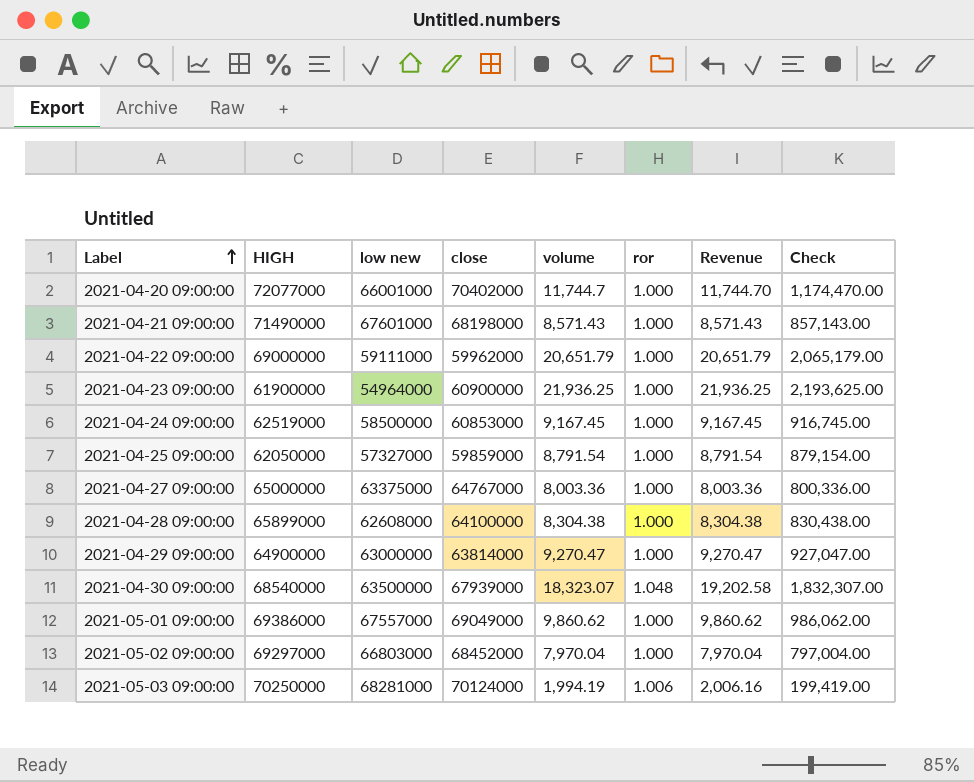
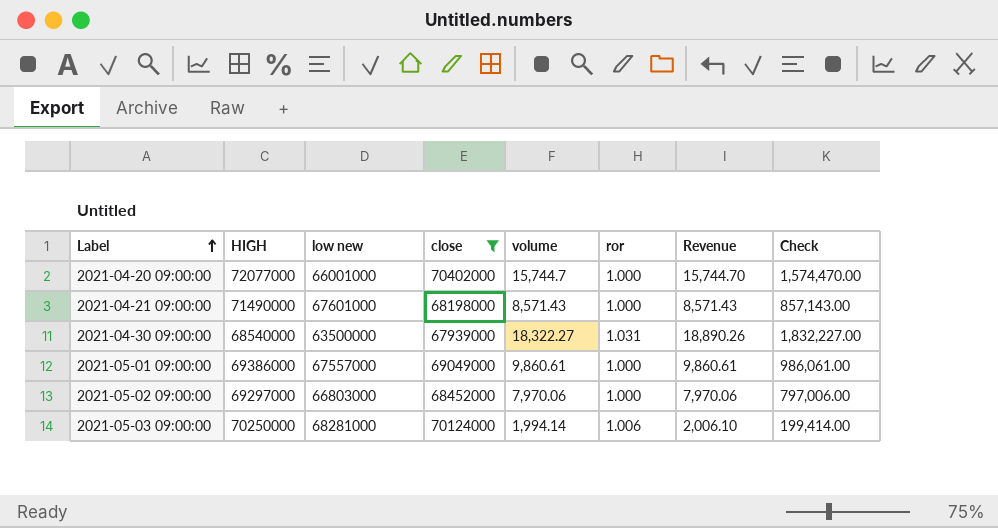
filter: none -> close >= 67939000
2021-04-20 09:00:00 | volume: 11,744.7 -> 15,744.7
2021-04-20 09:00:00 | Revenue: 11,744.70 -> 15,744.70
2021-04-20 09:00:00 | Check: 1,174,470.00 -> 1,574,470.00
2021-04-30 09:00:00 | volume: 18,323.07 -> 18,322.27
2021-04-30 09:00:00 | ror: 1.048 -> 1.031
2021-04-30 09:00:00 | Revenue: 19,202.58 -> 18,890.26
2021-04-30 09:00:00 | Check: 1,832,307.00 -> 1,832,227.00
2021-05-01 09:00:00 | volume: 9,860.62 -> 9,860.61
2021-05-01 09:00:00 | Revenue: 9,860.62 -> 9,860.61
2021-05-01 09:00:00 | Check: 986,062.00 -> 986,061.00
2021-05-02 09:00:00 | volume: 7,970.04 -> 7,970.06
2021-05-02 09:00:00 | Revenue: 7,970.04 -> 7,970.06
2021-05-02 09:00:00 | Check: 797,004.00 -> 797,006.00
2021-05-03 09:00:00 | volume: 1,994.19 -> 1,994.14
2021-05-03 09:00:00 | Revenue: 2,006.16 -> 2,006.10
2021-05-03 09:00:00 | Check: 199,419.00 -> 199,414.00

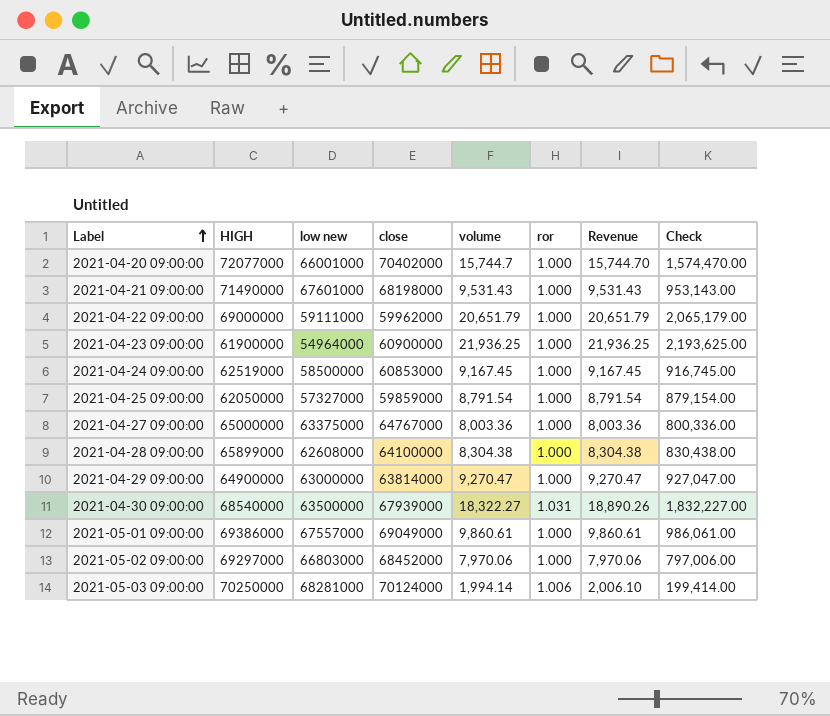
filter: close >= 67939000 -> none
2021-04-21 09:00:00 | volume: 8,571.43 -> 9,531.43
2021-04-21 09:00:00 | Revenue: 8,571.43 -> 9,531.43
2021-04-21 09:00:00 | Check: 857,143.00 -> 953,143.00

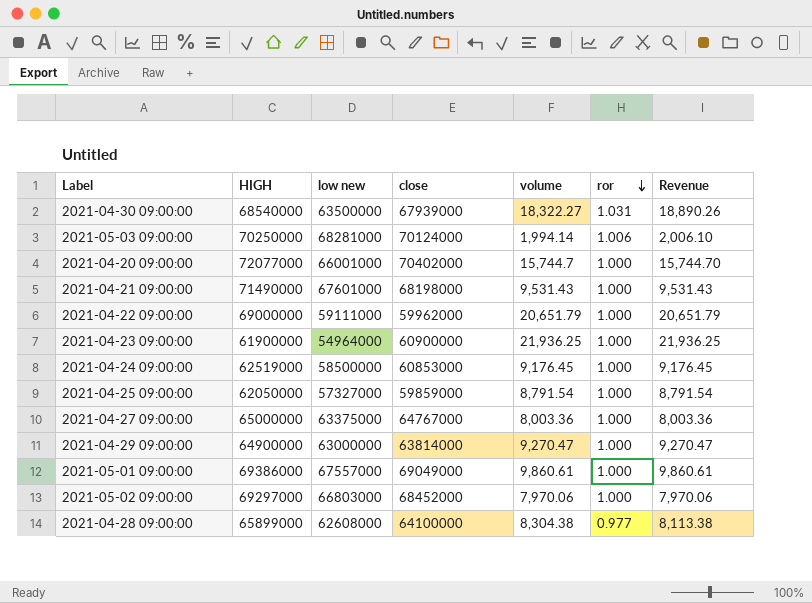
row order: Label ascending -> ror descending
column Check | formula: [volume] * 100 -> none
2021-04-24 09:00:00 | volume: 9,167.45 -> 9,176.45
2021-04-24 09:00:00 | Revenue: 9,167.45 -> 9,176.45
2021-04-28 09:00:00 | ror: 1.000 -> 0.977
2021-04-28 09:00:00 | Revenue: 8,304.38 -> 8,113.38

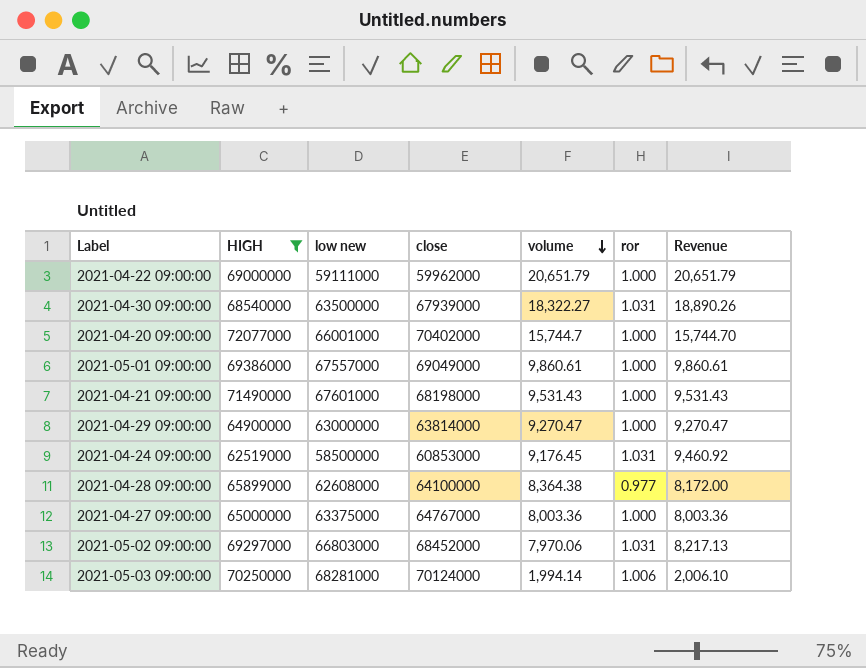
filter: none -> HIGH >= 62519000
row order: ror descending -> volume descending
2021-04-24 09:00:00 | ror: 1.000 -> 1.031
2021-04-24 09:00:00 | Revenue: 9,176.45 -> 9,460.92
2021-04-28 09:00:00 | volume: 8,304.38 -> 8,364.38
2021-04-28 09:00:00 | Revenue: 8,113.38 -> 8,172.00
2021-05-02 09:00:00 | ror: 1.000 -> 1.031
2021-05-02 09:00:00 | Revenue: 7,970.06 -> 8,217.13

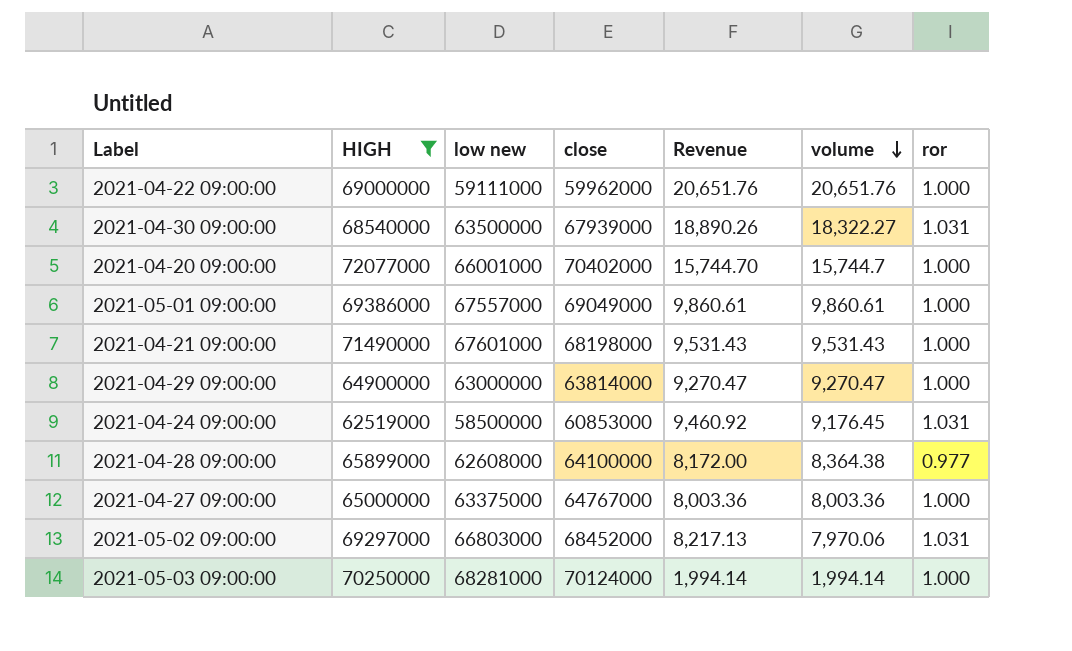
column Revenue | position: 7 -> 5
2021-04-22 09:00:00 | Revenue: 20,651.79 -> 20,651.76
2021-04-22 09:00:00 | volume: 20,651.79 -> 20,651.76
2021-05-03 09:00:00 | Revenue: 2,006.10 -> 1,994.14
2021-05-03 09:00:00 | ror: 1.006 -> 1.000

